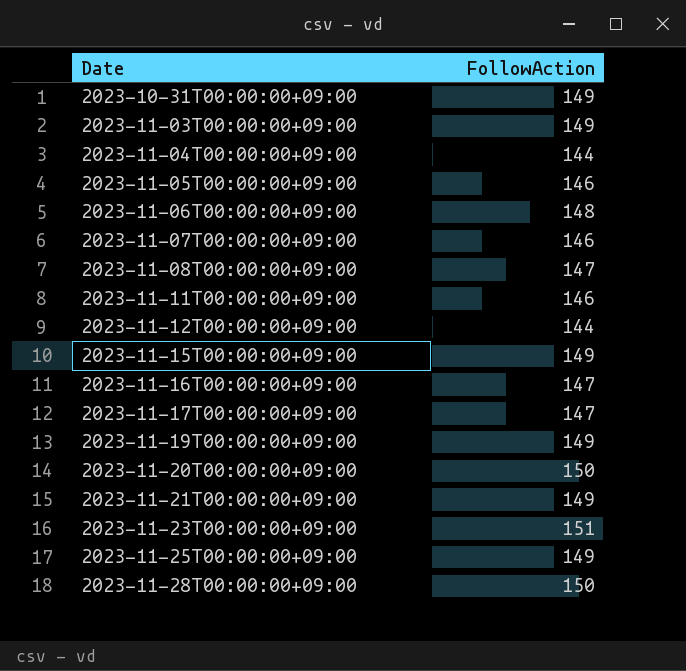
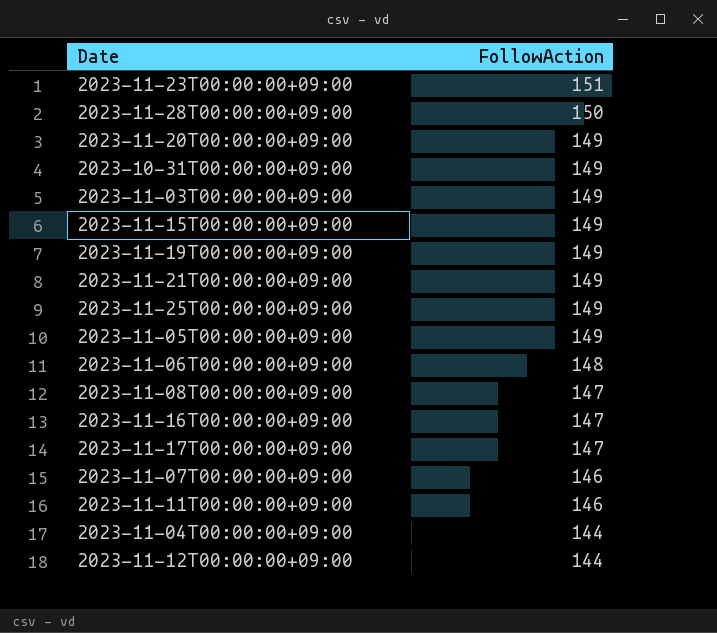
row order: Date ascending -> FollowAction descending
2023-11-20T00:00:00+09:00 | FollowAction: 150 -> 149
2023-11-05T00:00:00+09:00 | FollowAction: 146 -> 149

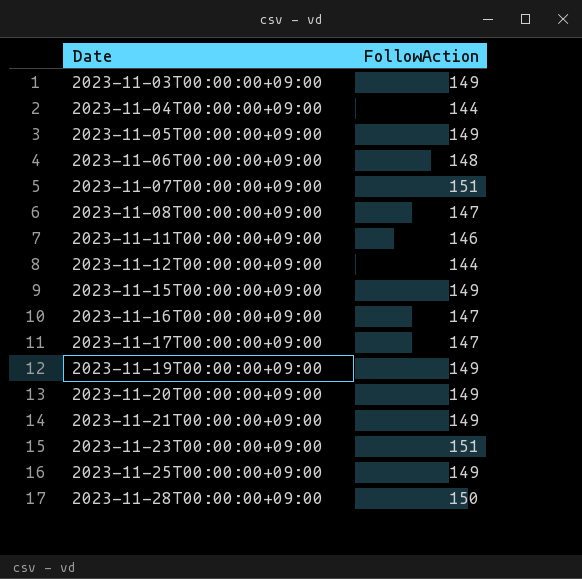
row order: FollowAction descending -> Date ascending
row 2023-10-31T00:00:00+09:00: 149 -> none
2023-11-07T00:00:00+09:00 | FollowAction: 146 -> 151

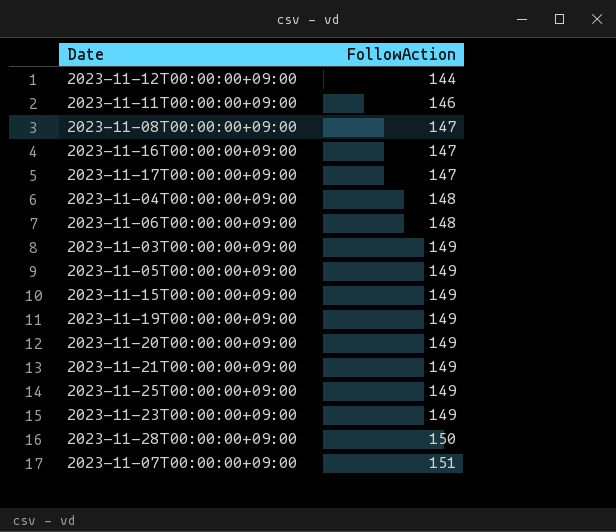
row order: Date ascending -> FollowAction ascending
2023-11-04T00:00:00+09:00 | FollowAction: 144 -> 148
2023-11-23T00:00:00+09:00 | FollowAction: 151 -> 149

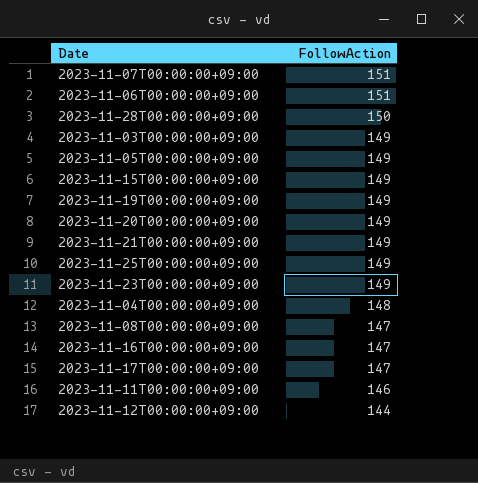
row order: FollowAction ascending -> FollowAction descending
2023-11-06T00:00:00+09:00 | FollowAction: 148 -> 151

